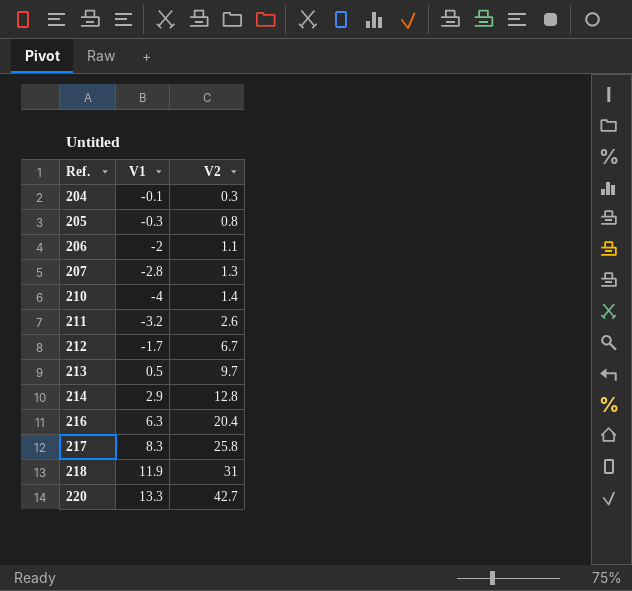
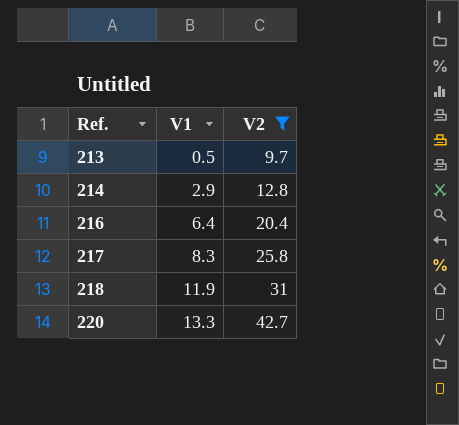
filter: none -> V2 >= 9.7
216 | V1: 6.3 -> 6.4

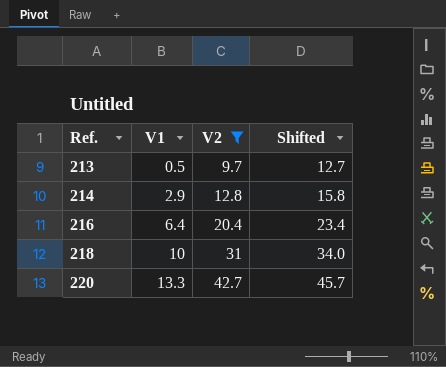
column Shifted | formula: none -> [V2] + 3
row 217: 8.3 | 25.8 -> none
218 | V1: 11.9 -> 10

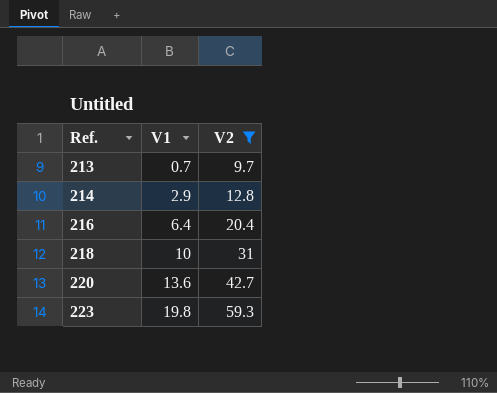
column Shifted | formula: [V2] + 3 -> none
213 | V1: 0.5 -> 0.7
220 | V1: 13.3 -> 13.6
row 223: none -> 19.8 | 59.3

